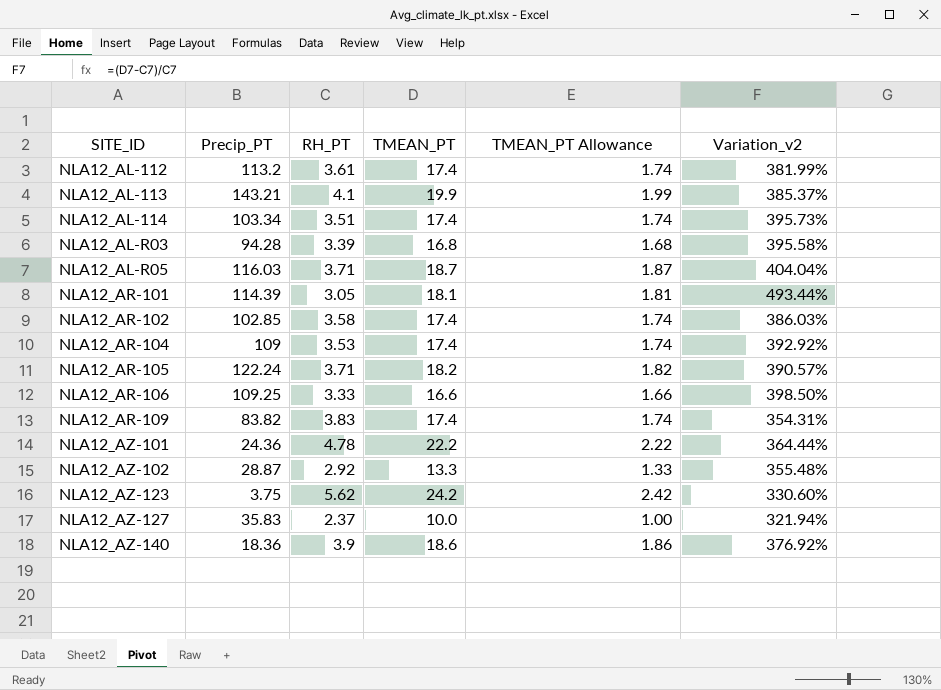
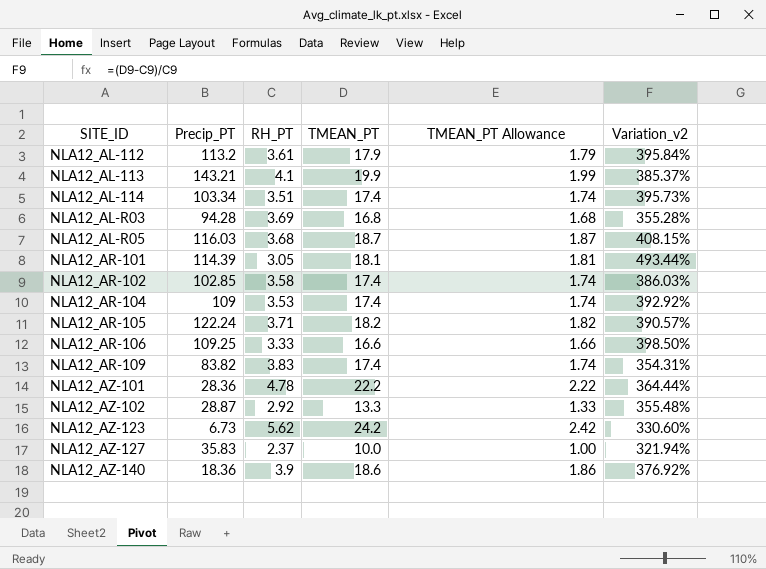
NLA12_AL-112 | TMEAN_PT: 17.4 -> 17.9
NLA12_AL-112 | TMEAN_PT Allowance: 1.74 -> 1.79
NLA12_AL-112 | Variation_v2: 381.99% -> 395.84%
NLA12_AL-R03 | RH_PT: 3.39 -> 3.69
NLA12_AL-R03 | Variation_v2: 395.58% -> 355.28%
NLA12_AL-R05 | RH_PT: 3.71 -> 3.68
NLA12_AL-R05 | Variation_v2: 404.04% -> 408.15%
NLA12_AZ-101 | Precip_PT: 24.36 -> 28.36
NLA12_AZ-123 | Precip_PT: 3.75 -> 6.73

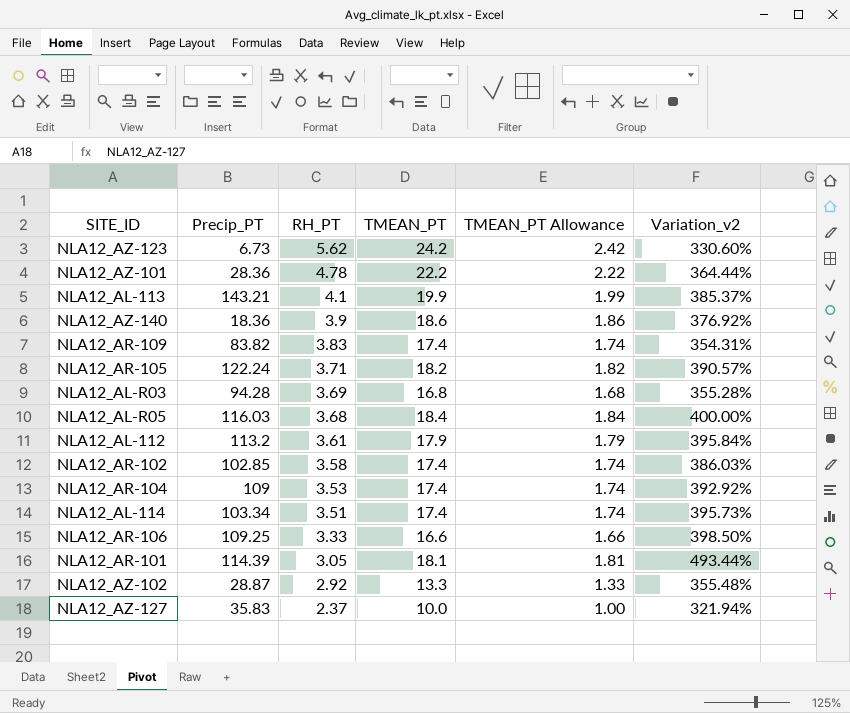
row order: SITE_ID ascending -> RH_PT descending
NLA12_AL-R05 | TMEAN_PT: 18.7 -> 18.4
NLA12_AL-R05 | TMEAN_PT Allowance: 1.87 -> 1.84
NLA12_AL-R05 | Variation_v2: 408.15% -> 400.00%

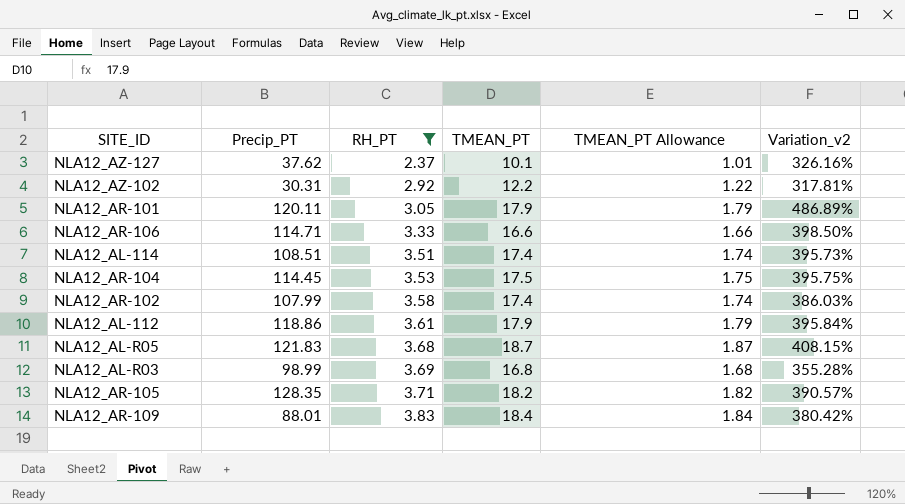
filter: none -> RH_PT <= 3.83
row order: RH_PT descending -> RH_PT ascending
NLA12_AZ-127 | Precip_PT: 35.83 -> 37.62
NLA12_AZ-127 | TMEAN_PT: 10.0 -> 10.1
NLA12_AZ-127 | TMEAN_PT Allowance: 1.00 -> 1.01
NLA12_AZ-127 | Variation_v2: 321.94% -> 326.16%
NLA12_AZ-102 | Precip_PT: 28.87 -> 30.31
NLA12_AZ-102 | TMEAN_PT: 13.3 -> 12.2
NLA12_AZ-102 | TMEAN_PT Allowance: 1.33 -> 1.22
NLA12_AZ-102 | Variation_v2: 355.48% -> 317.81%
NLA12_AR-101 | Precip_PT: 114.39 -> 120.11
NLA12_AR-101 | TMEAN_PT: 18.1 -> 17.9
NLA12_AR-101 | TMEAN_PT Allowance: 1.81 -> 1.79
NLA12_AR-101 | Variation_v2: 493.44% -> 486.89%
NLA12_AR-106 | Precip_PT: 109.25 -> 114.71
NLA12_AL-114 | Precip_PT: 103.34 -> 108.51
NLA12_AR-104 | Precip_PT: 109 -> 114.45
NLA12_AR-104 | TMEAN_PT: 17.4 -> 17.5
NLA12_AR-104 | TMEAN_PT Allowance: 1.74 -> 1.75
NLA12_AR-104 | Variation_v2: 392.92% -> 395.75%
NLA12_AR-102 | Precip_PT: 102.85 -> 107.99
NLA12_AL-112 | Precip_PT: 113.2 -> 118.86
NLA12_AL-R05 | Precip_PT: 116.03 -> 121.83
NLA12_AL-R05 | TMEAN_PT: 18.4 -> 18.7
NLA12_AL-R05 | TMEAN_PT Allowance: 1.84 -> 1.87
NLA12_AL-R05 | Variation_v2: 400.00% -> 408.15%
NLA12_AL-R03 | Precip_PT: 94.28 -> 98.99
NLA12_AR-105 | Precip_PT: 122.24 -> 128.35
NLA12_AR-109 | Precip_PT: 83.82 -> 88.01
NLA12_AR-109 | TMEAN_PT: 17.4 -> 18.4
NLA12_AR-109 | TMEAN_PT Allowance: 1.74 -> 1.84
NLA12_AR-109 | Variation_v2: 354.31% -> 380.42%

